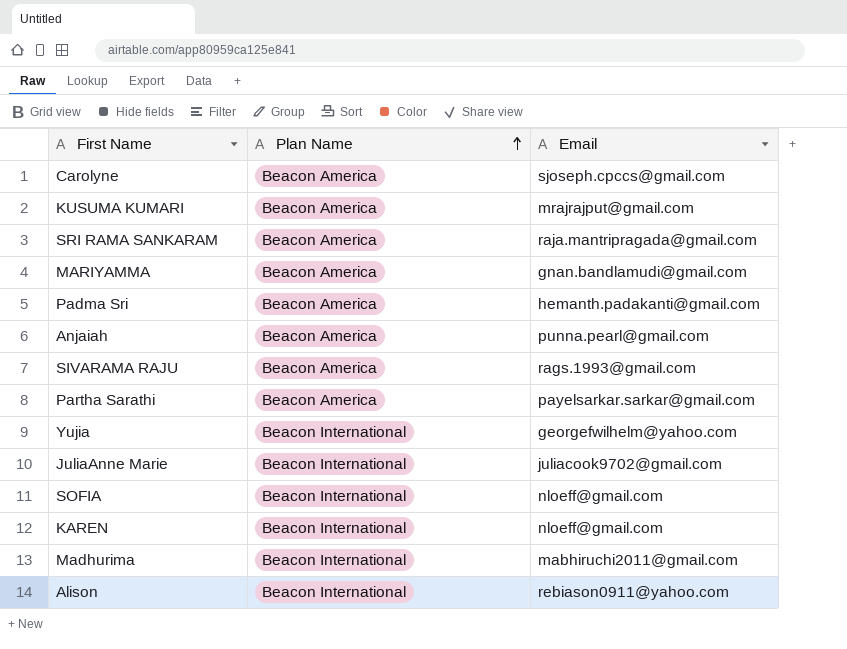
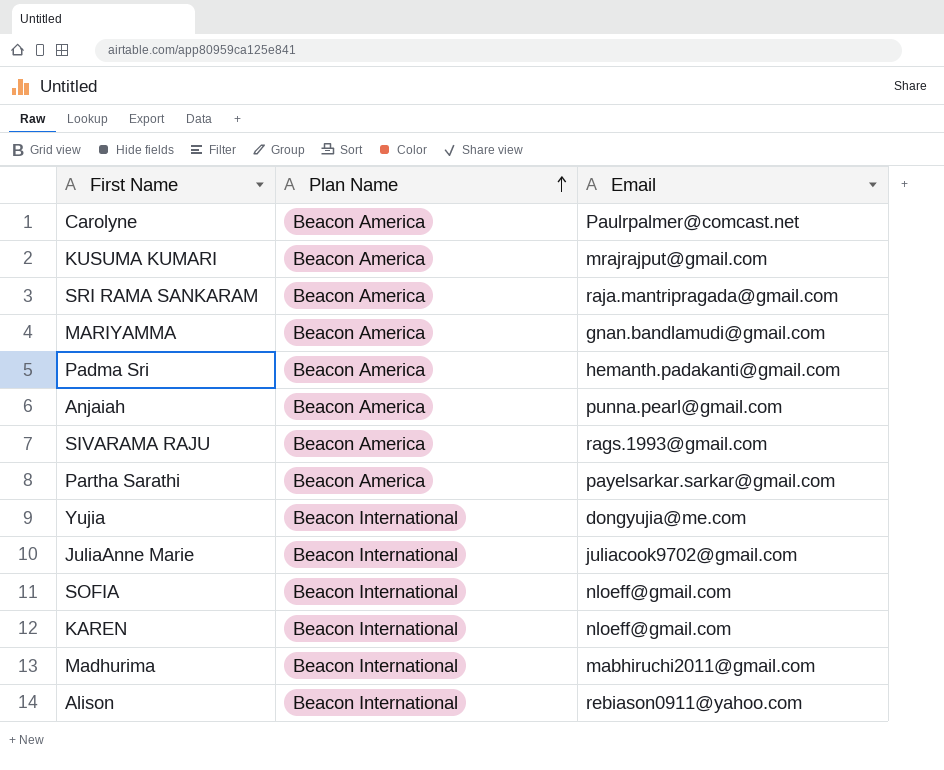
Carolyne | Email: sjoseph.cpccs@gmail.com -> Paulrpalmer@comcast.net
Yujia | Email: georgefwilhelm@yahoo.com -> dongyujia@me.com

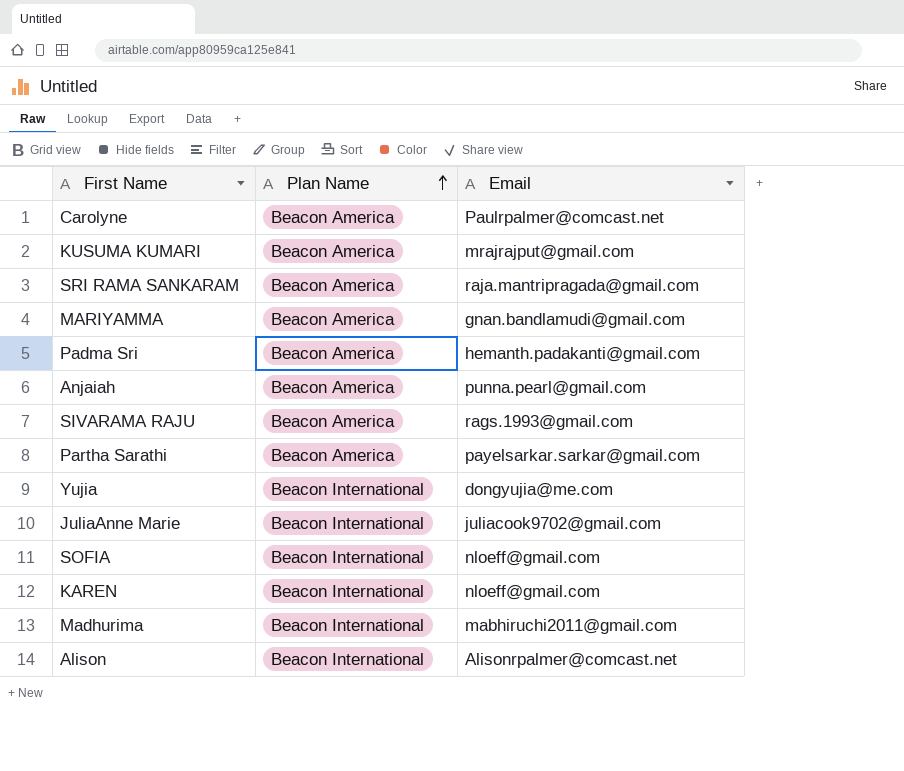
Alison | Email: rebiason0911@yahoo.com -> Alisonrpalmer@comcast.net

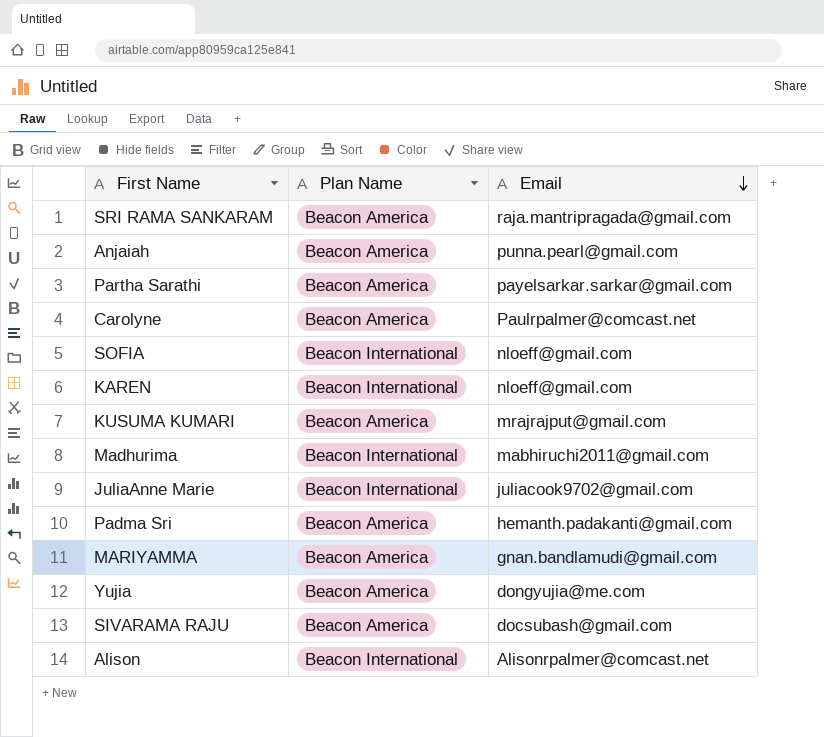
row order: Plan Name ascending -> Email descending
Yujia | Plan Name: Beacon International -> Beacon America
SIVARAMA RAJU | Email: rags.1993@gmail.com -> docsubash@gmail.com

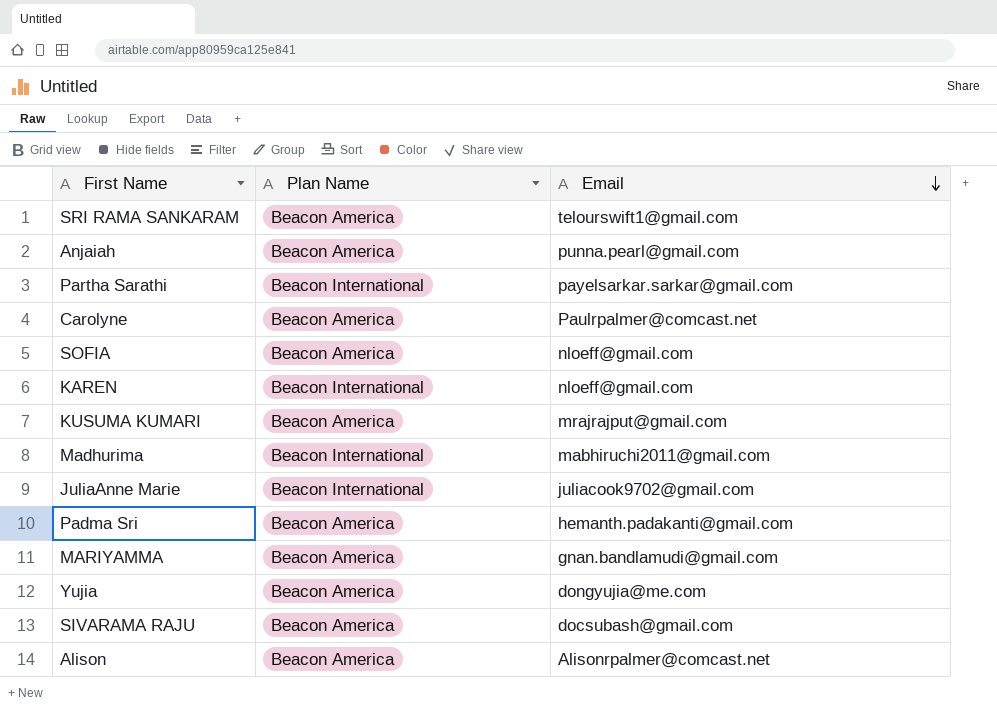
SRI RAMA SANKARAM | Email: raja.mantripragada@gmail.com -> telourswift1@gmail.com
Partha Sarathi | Plan Name: Beacon America -> Beacon International
SOFIA | Plan Name: Beacon International -> Beacon America
Alison | Plan Name: Beacon International -> Beacon America

